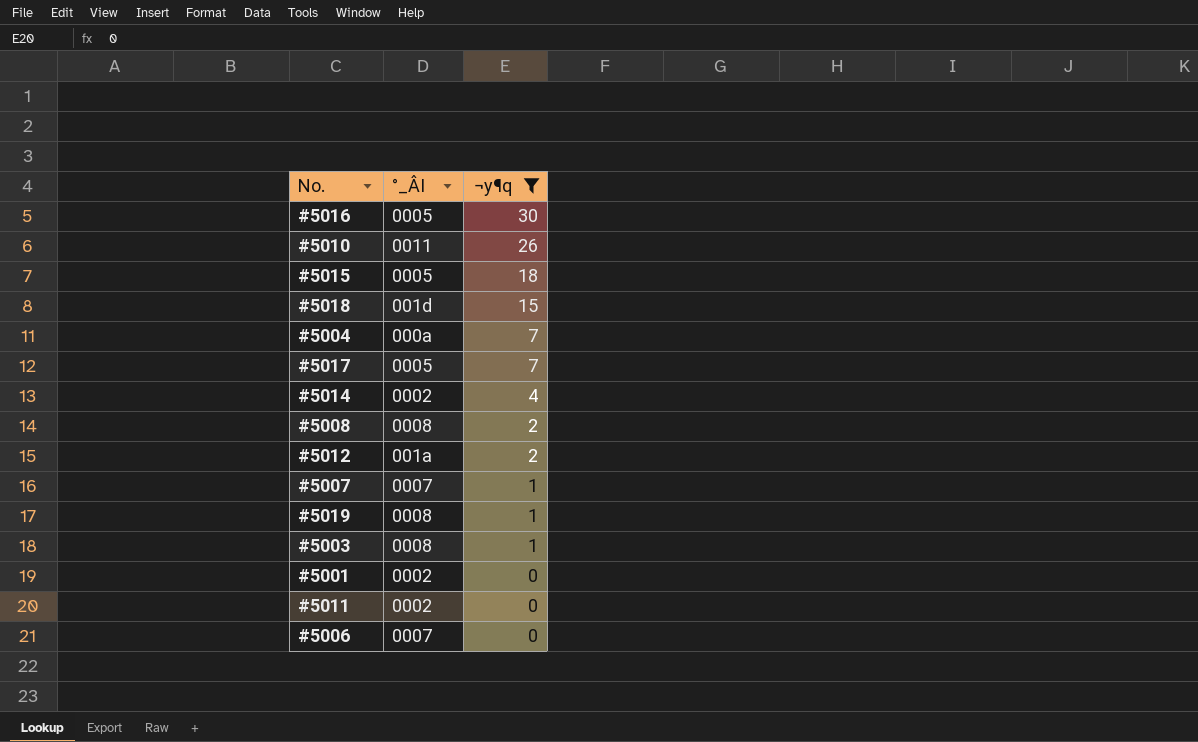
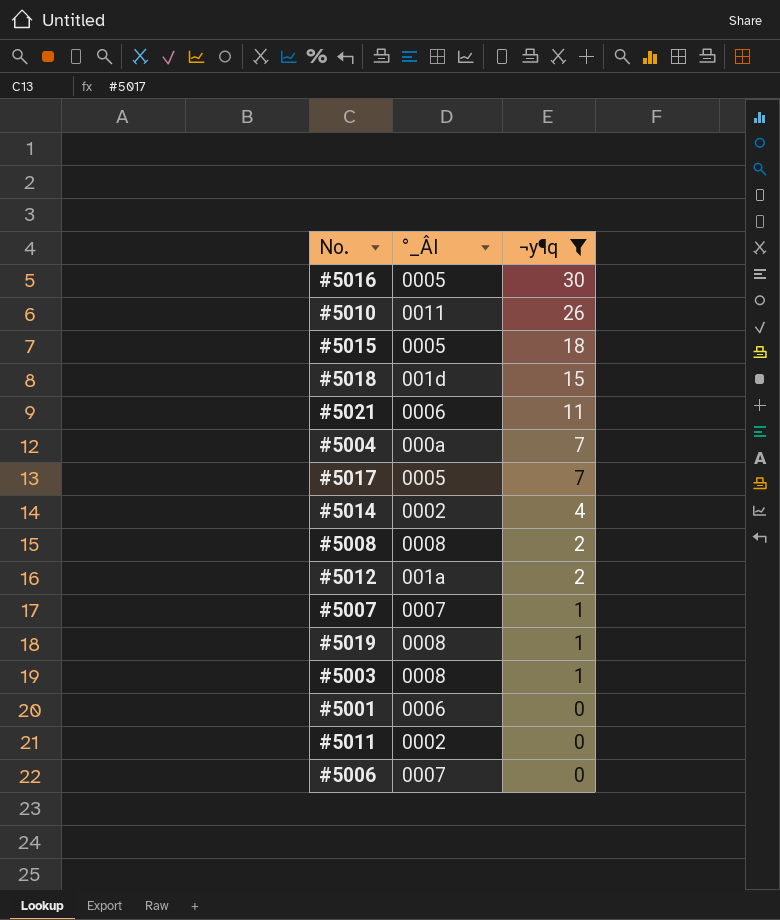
row #5021: none -> 0006 | 11
#5001 | °_ÂI: 0002 -> 0006

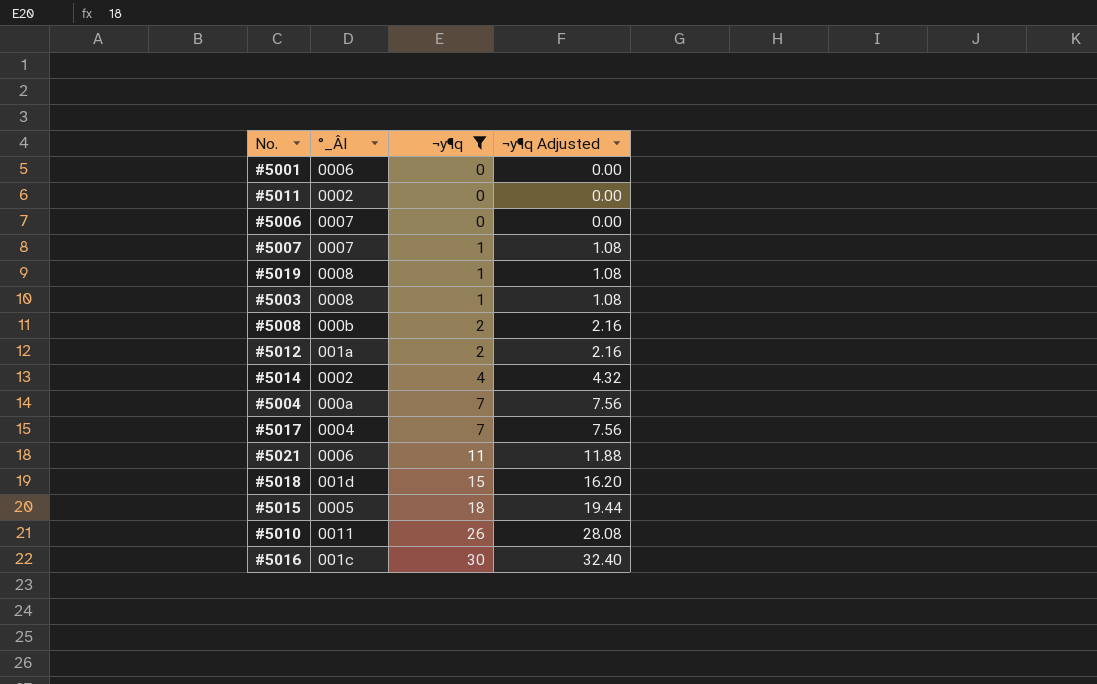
row order: ¬y¶q descending -> ¬y¶q ascending
column ¬y¶q Adjusted | formula: none -> [¬y¶q] * 1.08
#5008 | °_ÂI: 0008 -> 000b
#5017 | °_ÂI: 0005 -> 0004
#5016 | °_ÂI: 0005 -> 001c

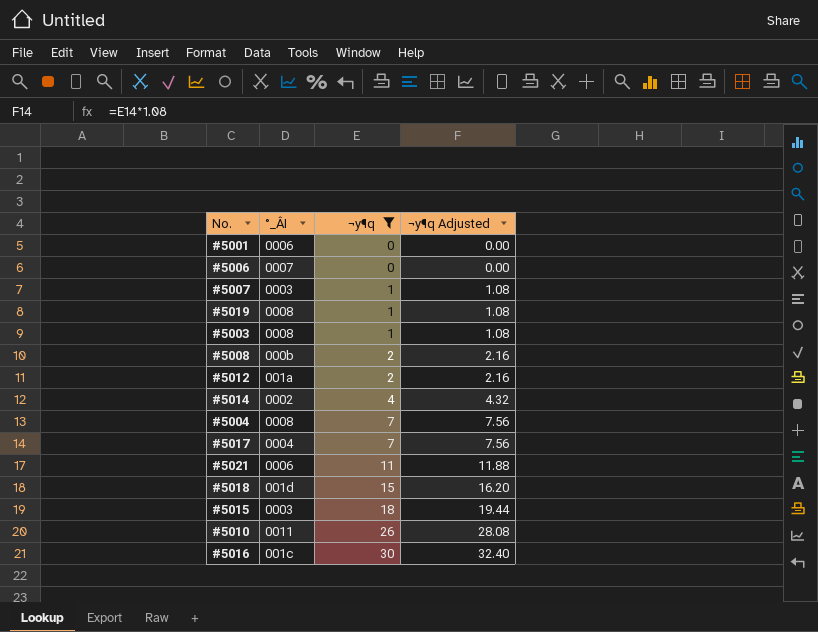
row #5011: 0002 | 0 | 0.00 -> none
#5007 | °_ÂI: 0007 -> 0003
#5004 | °_ÂI: 000a -> 0008
#5015 | °_ÂI: 0005 -> 0003

